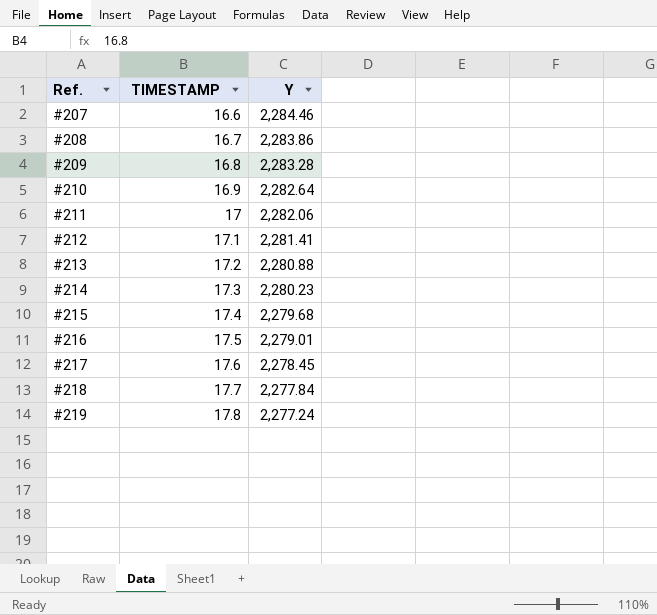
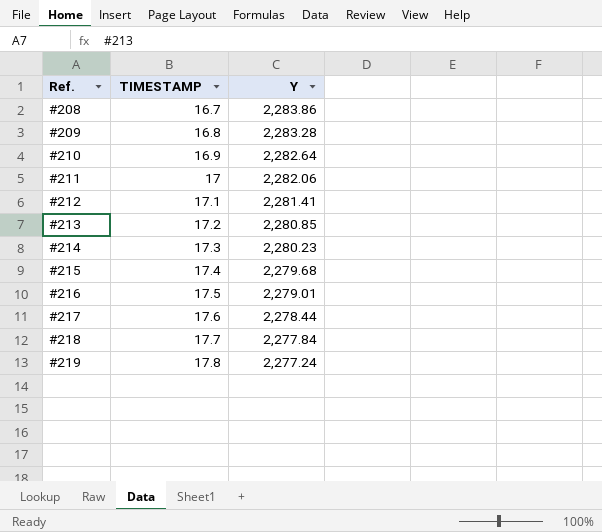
row #207: 16.6 | 2,284.46 -> none
#213 | Y: 2,280.88 -> 2,280.85
#217 | Y: 2,278.45 -> 2,278.44

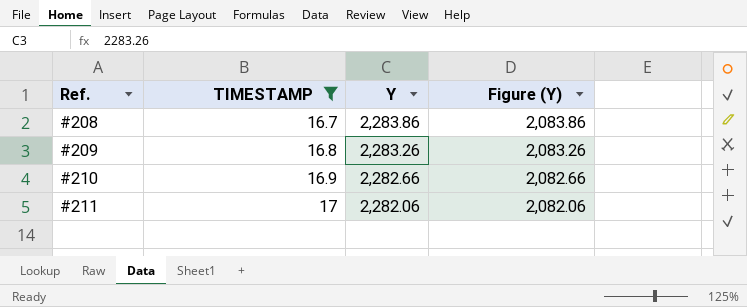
filter: none -> TIMESTAMP <= 17
column Figure (Y) | formula: none -> [Y] - 200
#209 | Y: 2,283.28 -> 2,283.26
#210 | Y: 2,282.64 -> 2,282.66

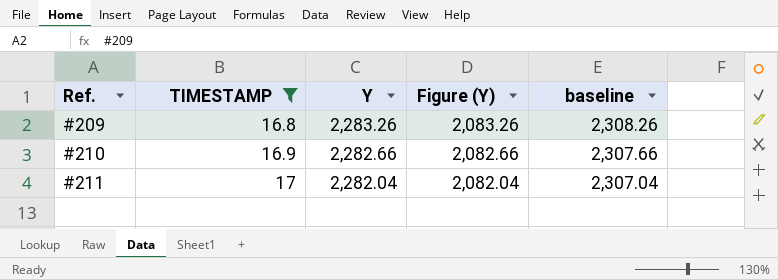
column baseline | formula: none -> [Y] + 25
row #208: 16.7 | 2,283.86 | 2,083.86 -> none
#211 | Y: 2,282.06 -> 2,282.04
#211 | Figure (Y): 2,082.06 -> 2,082.04

